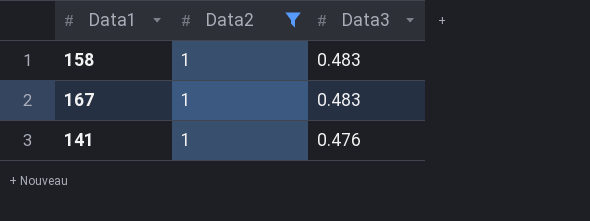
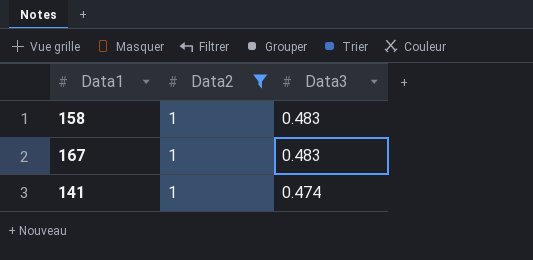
141 | Data3: 0.476 -> 0.474

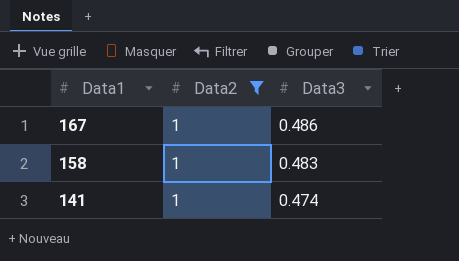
row order: Data3 descending -> Data1 descending
167 | Data3: 0.483 -> 0.486

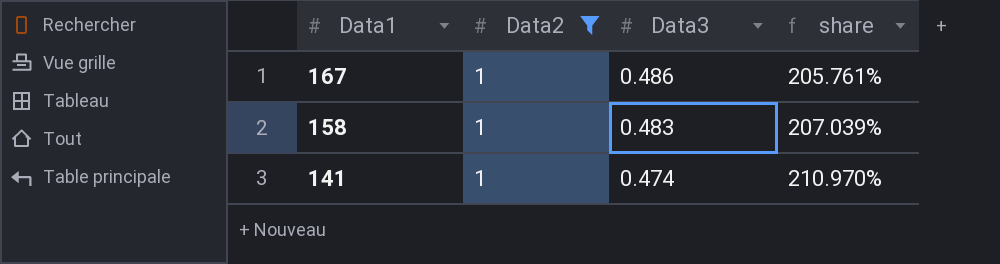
column share | formula: none -> [Data2] / [Data3]

